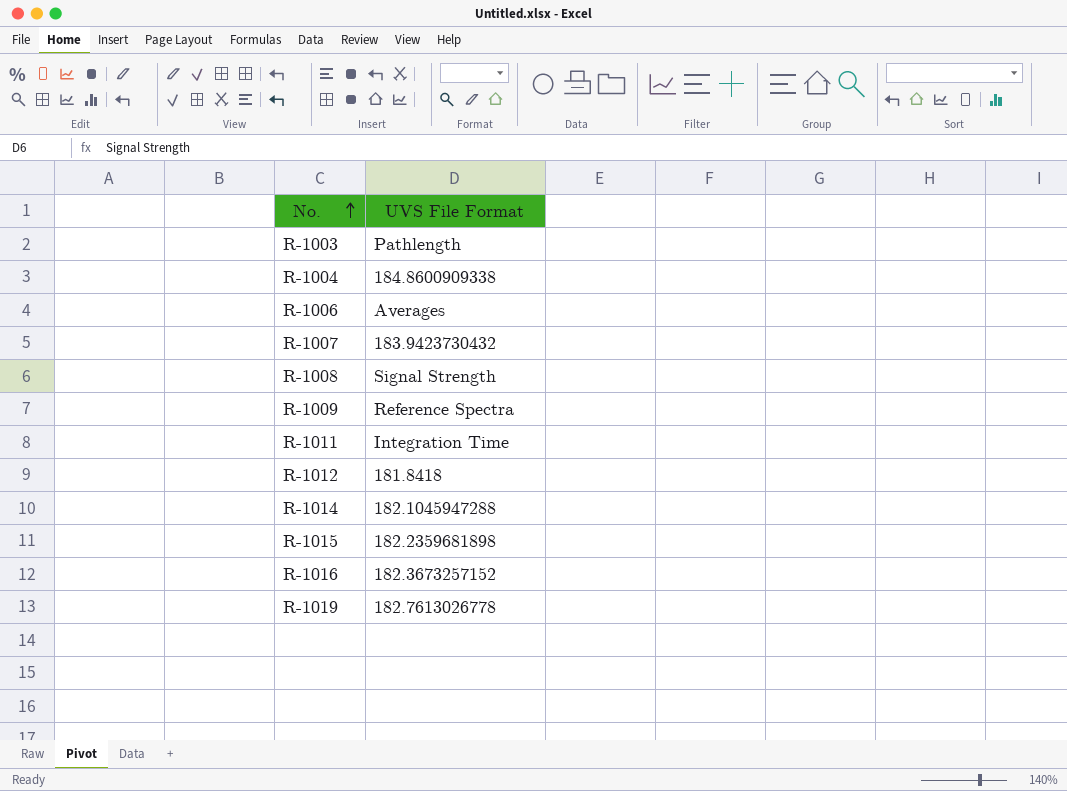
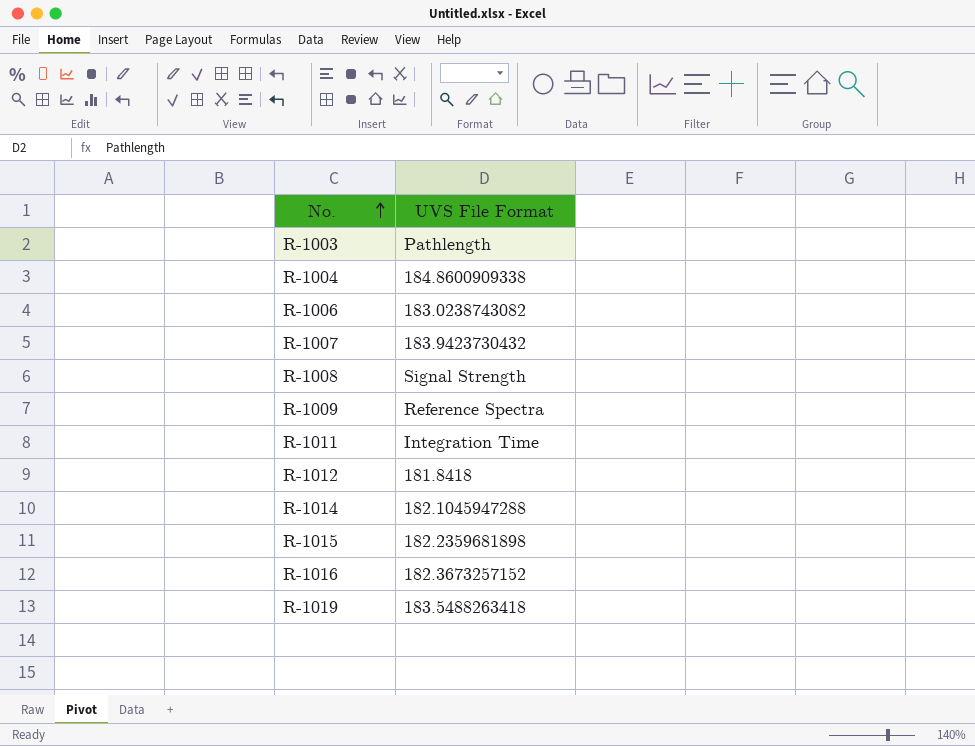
R-1006 | UVS File Format: Averages -> 183.0238743082
R-1019 | UVS File Format: 182.7613026778 -> 183.5488263418

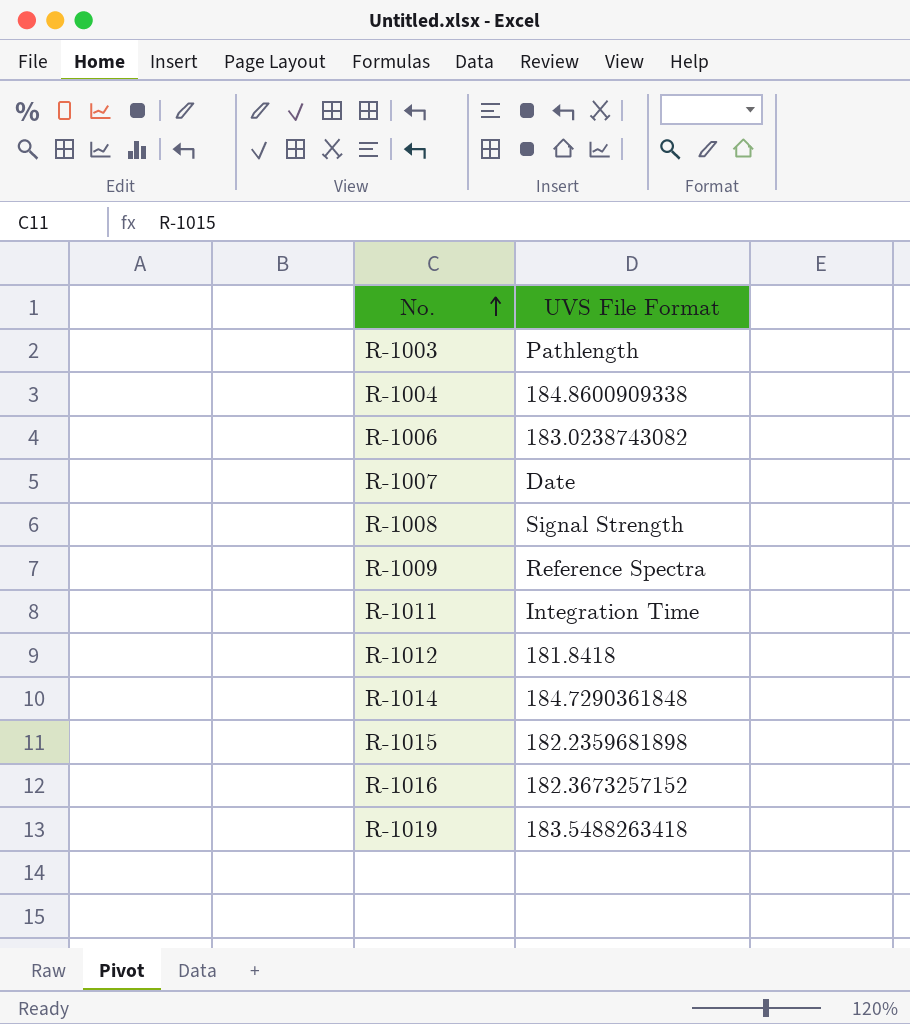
R-1007 | UVS File Format: 183.9423730432 -> Date
R-1014 | UVS File Format: 182.1045947288 -> 184.7290361848

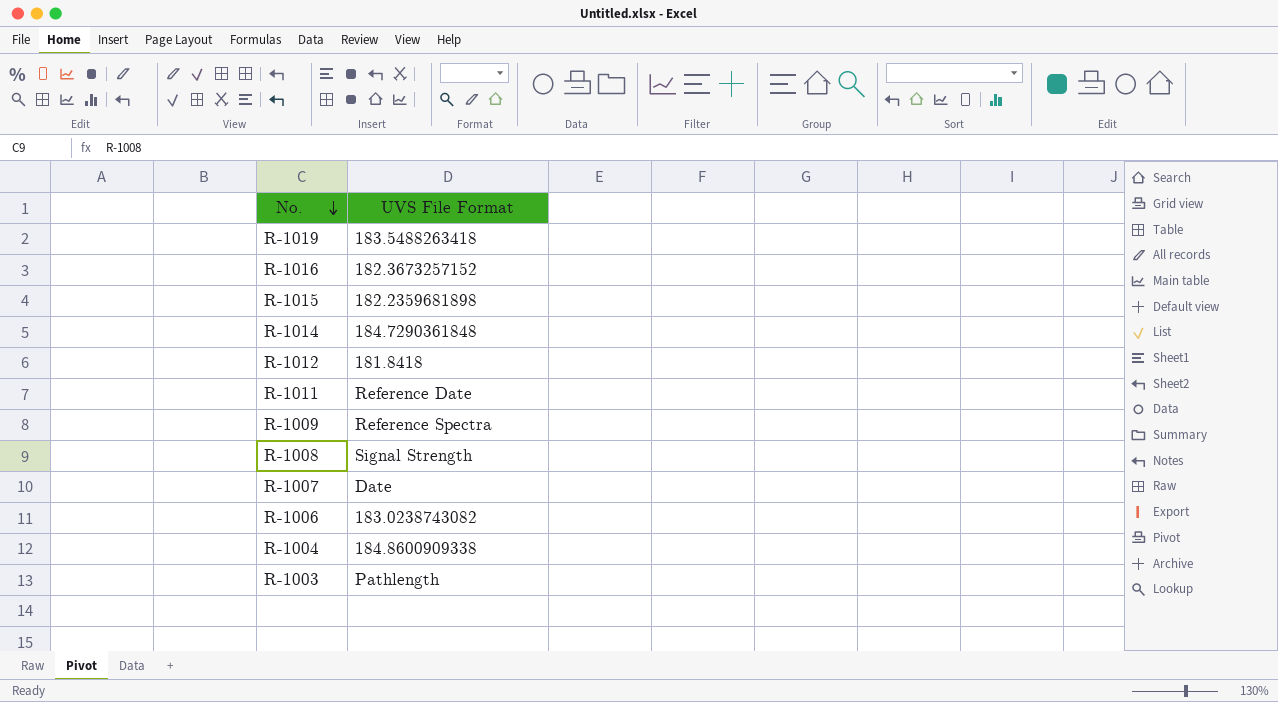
row order: No. ascending -> No. descending
R-1011 | UVS File Format: Integration Time -> Reference Date

